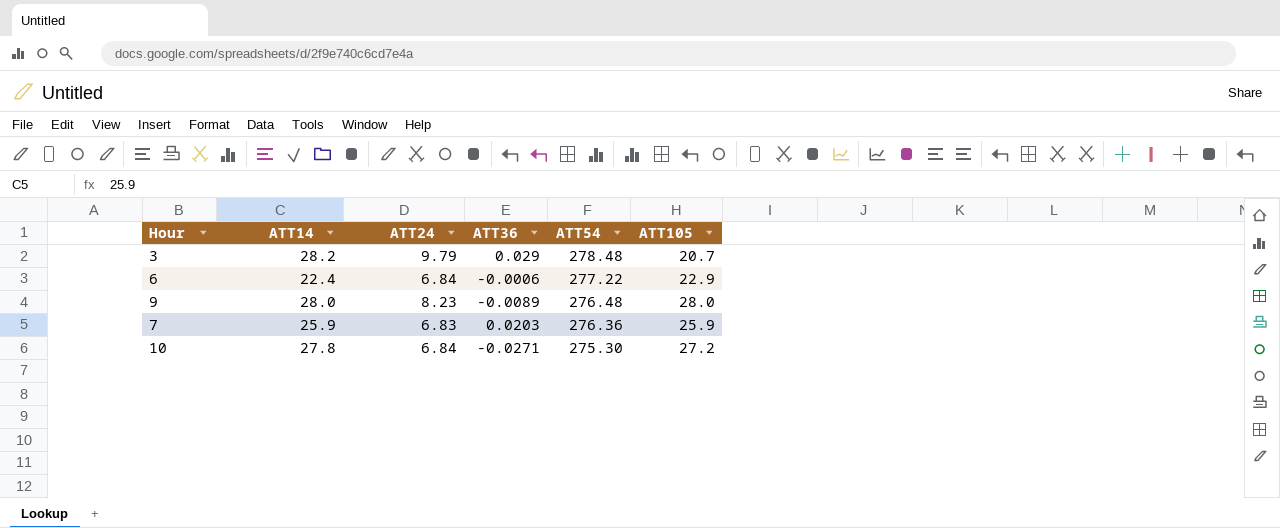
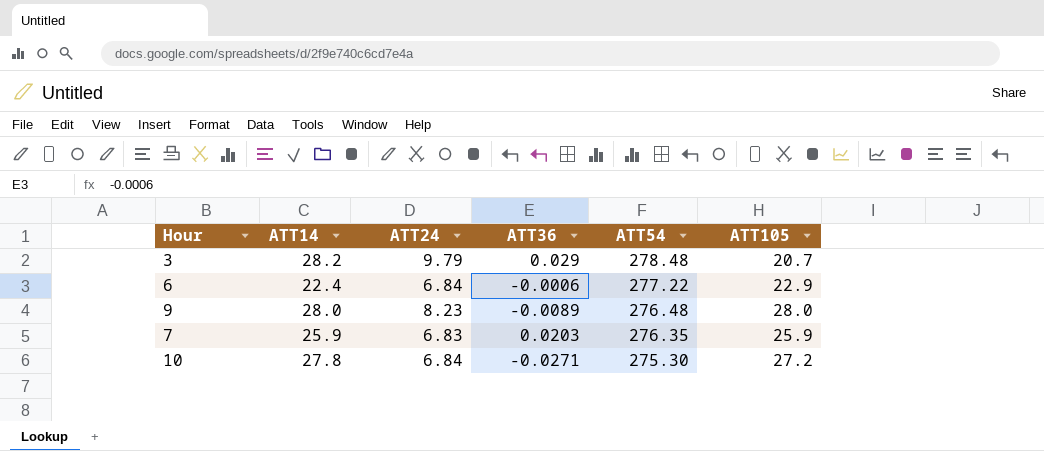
7 | ATT54: 276.36 -> 276.35

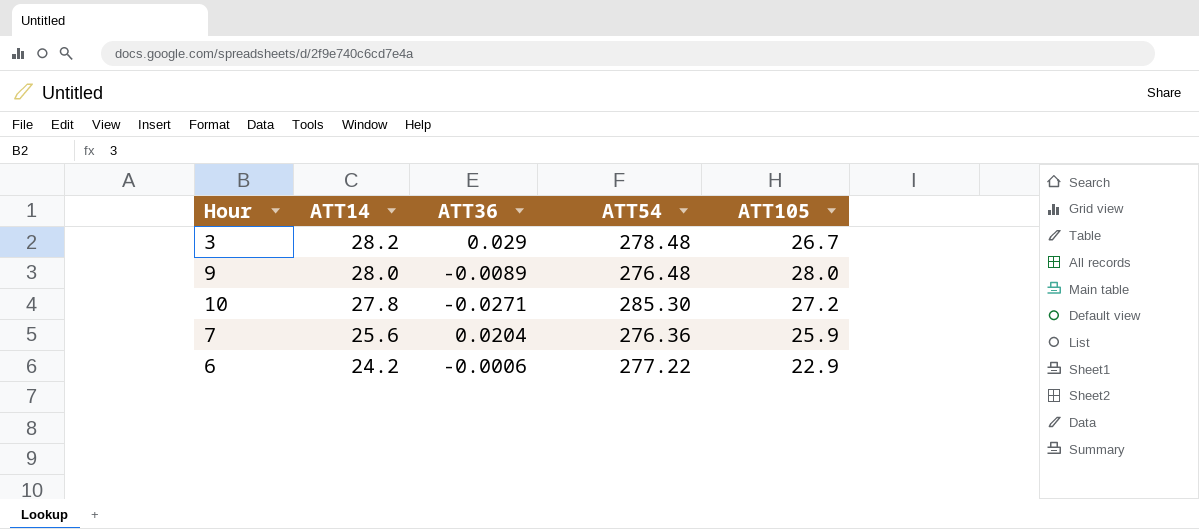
row order: ATT54 descending -> ATT14 descending
column ATT24 | position: 3 -> none
3 | ATT105: 20.7 -> 26.7
10 | ATT54: 275.30 -> 285.30
7 | ATT14: 25.9 -> 25.6
7 | ATT36: 0.0203 -> 0.0204
7 | ATT54: 276.35 -> 276.36
6 | ATT14: 22.4 -> 24.2

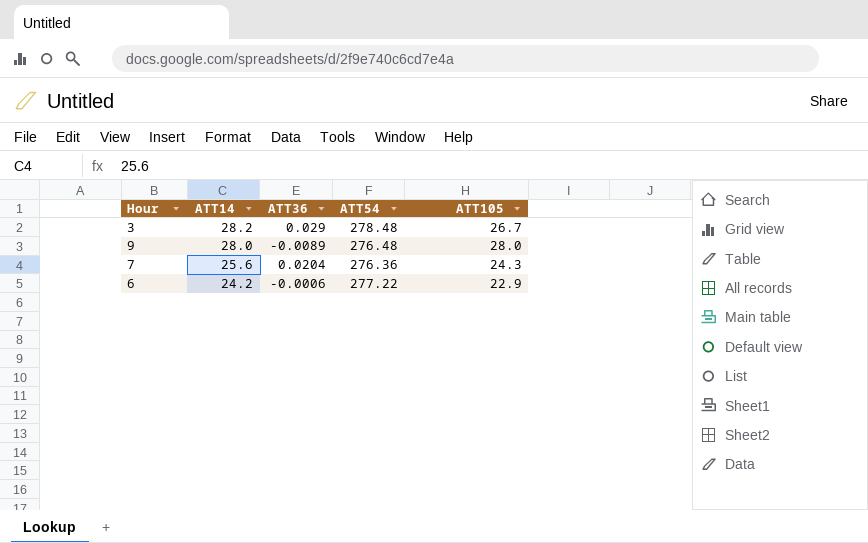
row 10: 27.8 | -0.0271 | 285.30 | 27.2 -> none
7 | ATT105: 25.9 -> 24.3

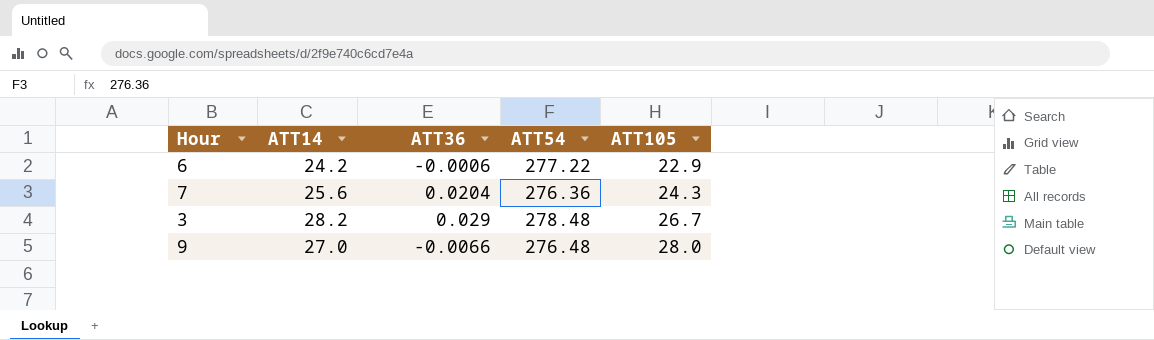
row order: ATT14 descending -> ATT105 ascending
9 | ATT14: 28.0 -> 27.0
9 | ATT36: -0.0089 -> -0.0066

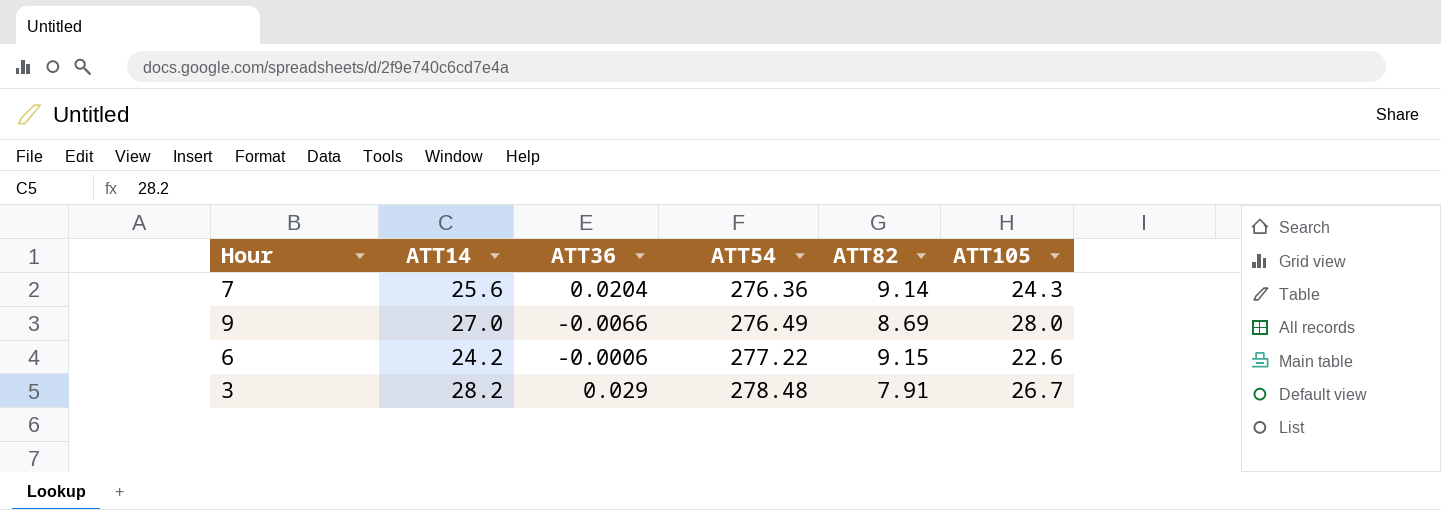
row order: ATT105 ascending -> ATT54 ascending
column ATT82 | position: none -> 5
9 | ATT54: 276.48 -> 276.49
6 | ATT105: 22.9 -> 22.6

